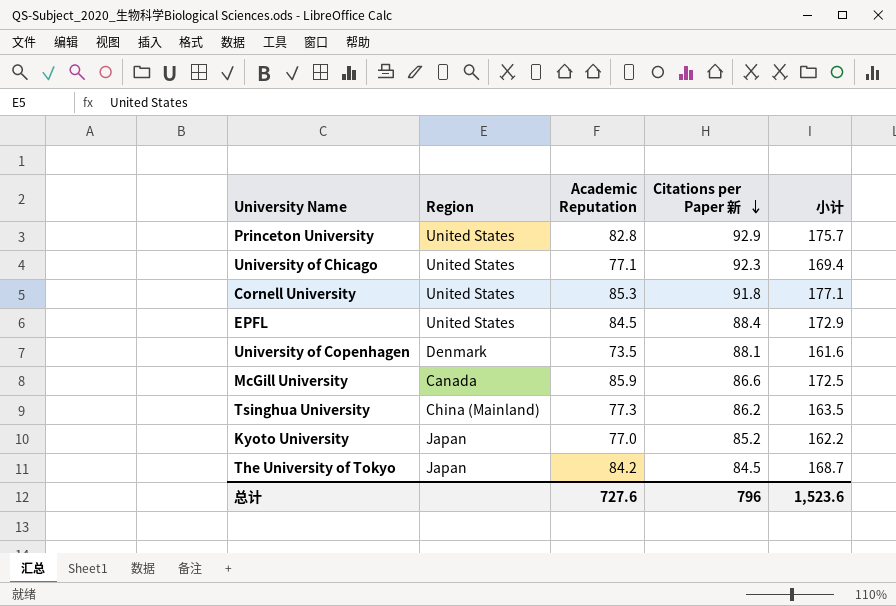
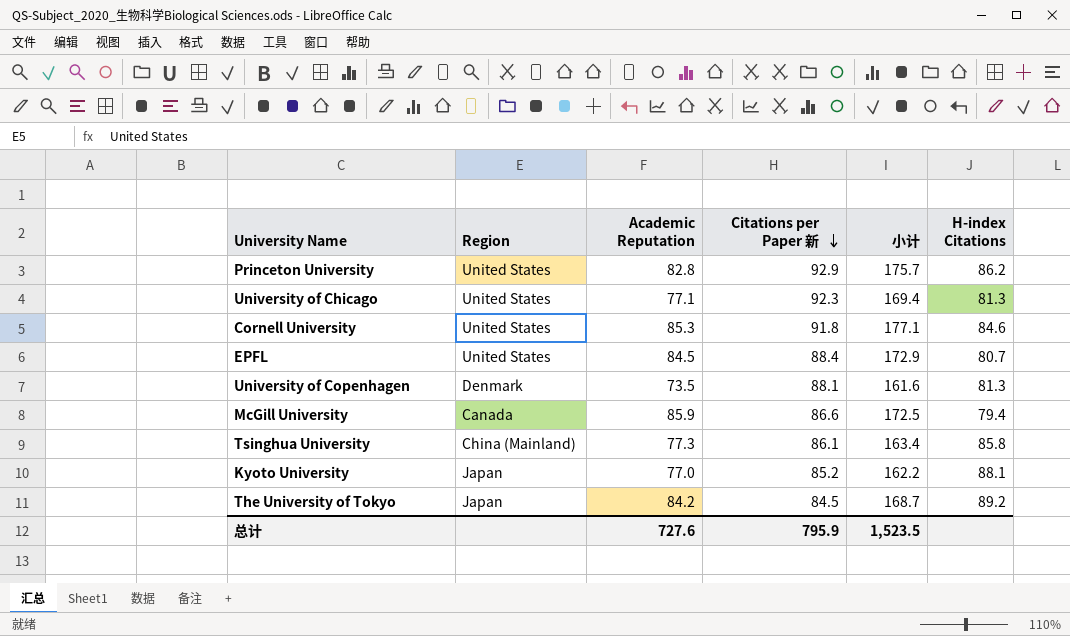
column H-index Citations | position: none -> 6
Tsinghua University | Citations per Paper 新: 86.2 -> 86.1
Tsinghua University | 小计: 163.5 -> 163.4
总计 | Citations per Paper 新: 796 -> 795.9
总计 | 小计: 1,523.6 -> 1,523.5

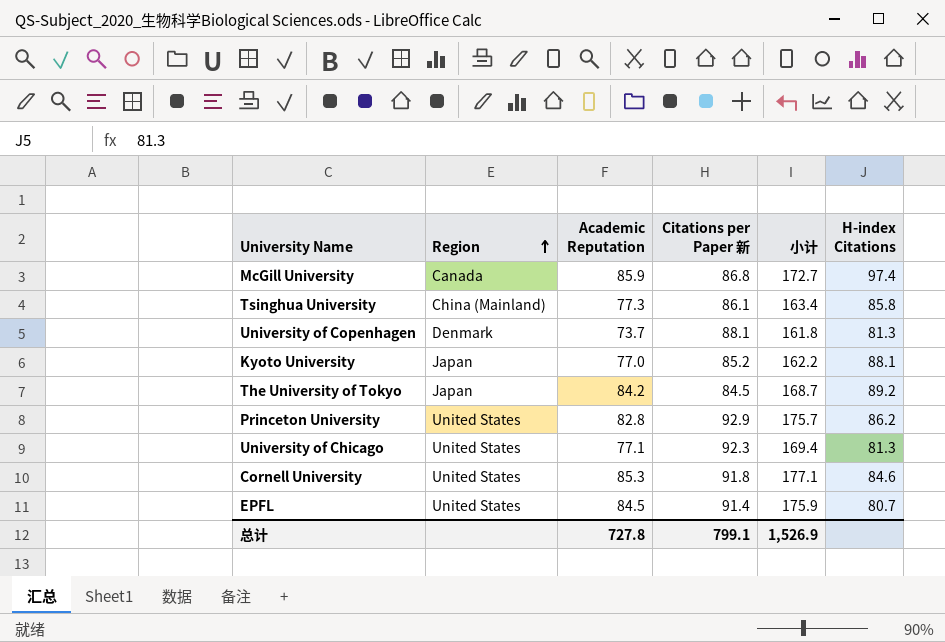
row order: Citations per Paper 新 descending -> Region ascending
McGill University | Citations per Paper 新: 86.6 -> 86.8
McGill University | 小计: 172.5 -> 172.7
McGill University | H-index Citations: 79.4 -> 97.4
University of Copenhagen | Academic Reputation: 73.5 -> 73.7
University of Copenhagen | 小计: 161.6 -> 161.8
EPFL | Citations per Paper 新: 88.4 -> 91.4
EPFL | 小计: 172.9 -> 175.9
总计 | Academic Reputation: 727.6 -> 727.8
总计 | Citations per Paper 新: 795.9 -> 799.1
总计 | 小计: 1,523.5 -> 1,526.9

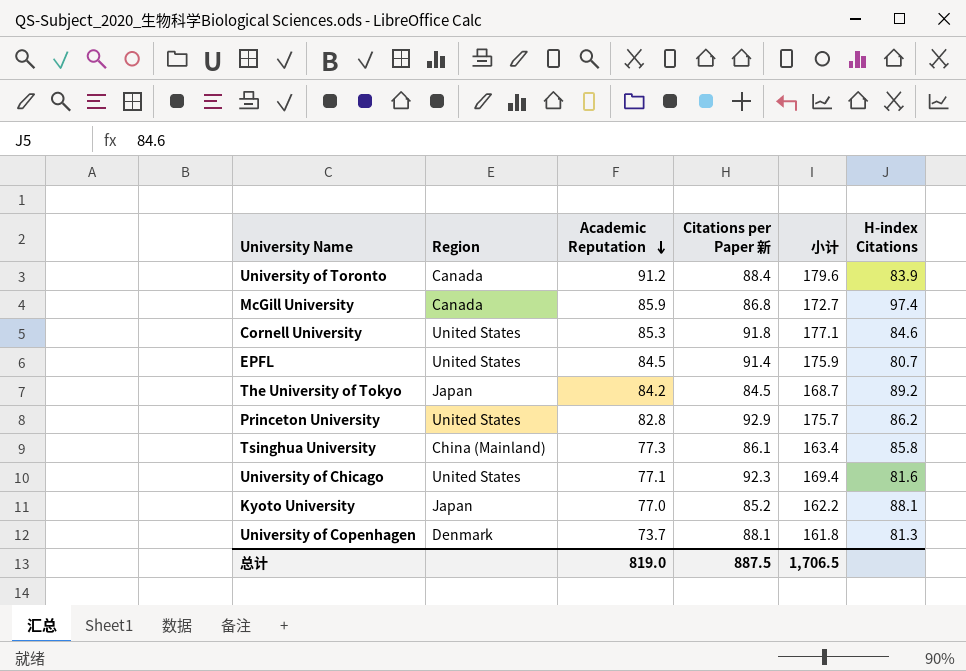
row order: Region ascending -> Academic Reputation descending
row University of Toronto: none -> Canada | 91.2 | 88.4 | 179.6 | 83.9
University of Chicago | H-index Citations: 81.3 -> 81.6
总计 | Academic Reputation: 727.8 -> 819.0
总计 | Citations per Paper 新: 799.1 -> 887.5
总计 | 小计: 1,526.9 -> 1,706.5

